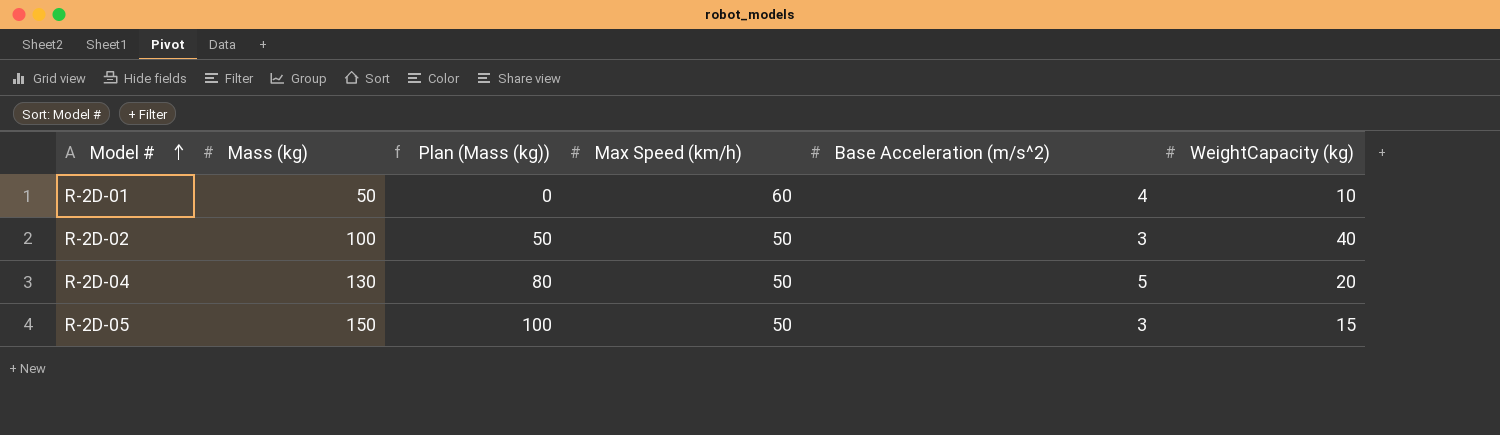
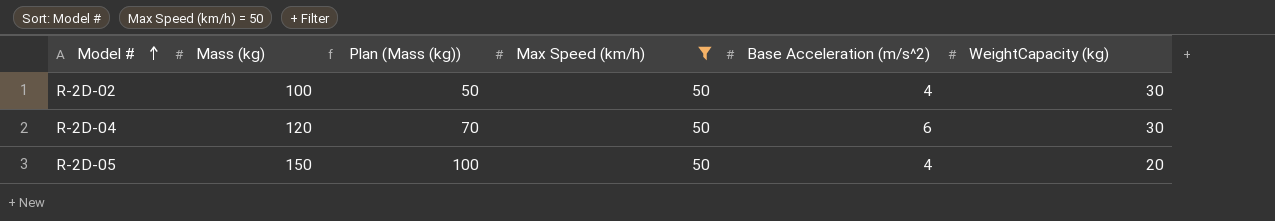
filter: none -> Max Speed (km/h) = 50
R-2D-02 | Base Acceleration (m/s^2): 3 -> 4
R-2D-02 | WeightCapacity (kg): 40 -> 30
R-2D-04 | Mass (kg): 130 -> 120
R-2D-04 | Plan (Mass (kg)): 80 -> 70
R-2D-04 | Base Acceleration (m/s^2): 5 -> 6
R-2D-04 | WeightCapacity (kg): 20 -> 30
R-2D-05 | Base Acceleration (m/s^2): 3 -> 4
R-2D-05 | WeightCapacity (kg): 15 -> 20

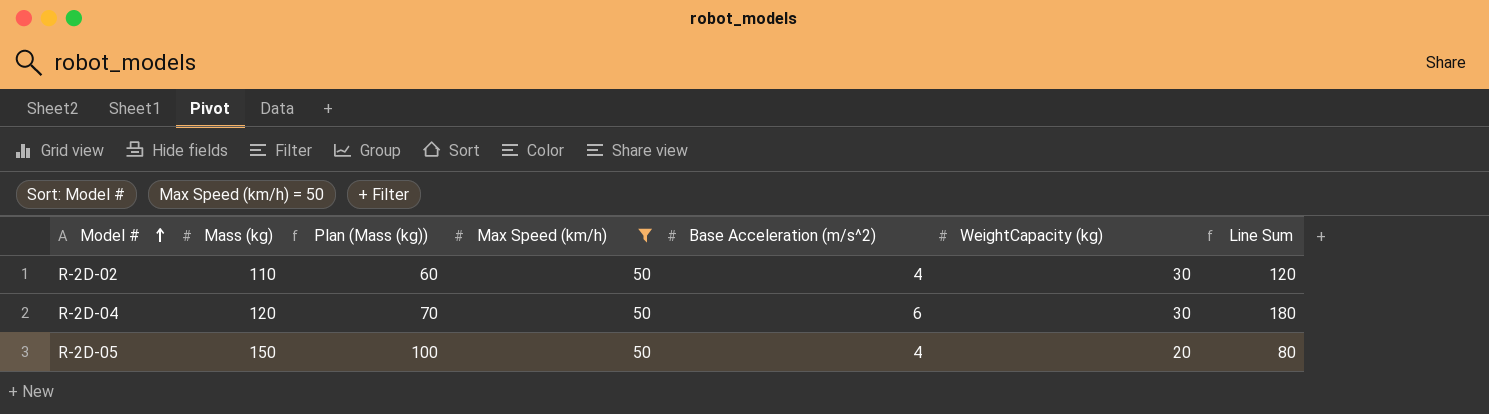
column Line Sum | formula: none -> [Base Acceleration (m/s^2)] * [WeightCapacity (kg)]
R-2D-02 | Mass (kg): 100 -> 110
R-2D-02 | Plan (Mass (kg)): 50 -> 60

